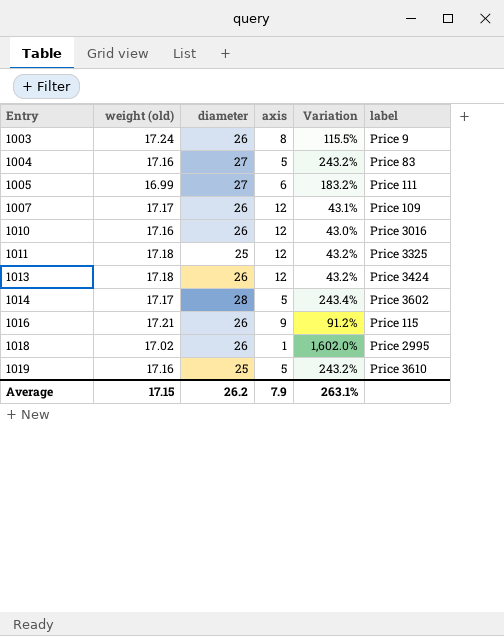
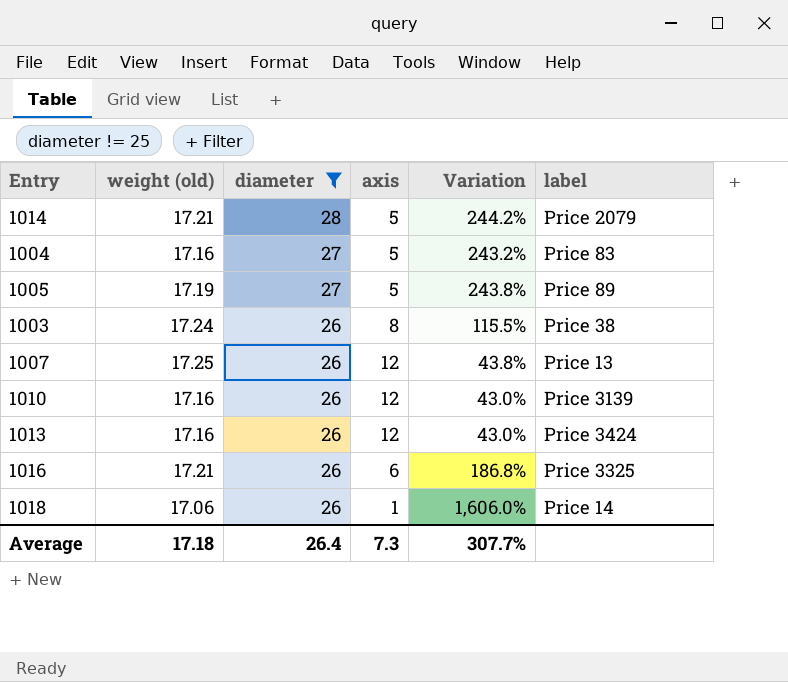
filter: none -> diameter != 25
row order: Entry ascending -> diameter descending
1014 | weight (old): 17.17 -> 17.21
1014 | Variation: 243.4% -> 244.2%
1014 | label: Price 3602 -> Price 2079
1005 | weight (old): 16.99 -> 17.19
1005 | axis: 6 -> 5
1005 | Variation: 183.2% -> 243.8%
1005 | label: Price 111 -> Price 89
1003 | label: Price 9 -> Price 38
1007 | weight (old): 17.17 -> 17.25
1007 | Variation: 43.1% -> 43.8%
1007 | label: Price 109 -> Price 13
1010 | label: Price 3016 -> Price 3139
1013 | weight (old): 17.18 -> 17.16
1013 | Variation: 43.2% -> 43.0%
1016 | axis: 9 -> 6
1016 | Variation: 91.2% -> 186.8%
1016 | label: Price 115 -> Price 3325
1018 | weight (old): 17.02 -> 17.06
1018 | Variation: 1,602.0% -> 1,606.0%
1018 | label: Price 2995 -> Price 14
Average | weight (old): 17.15 -> 17.18
Average | diameter: 26.2 -> 26.4
Average | axis: 7.9 -> 7.3
Average | Variation: 263.1% -> 307.7%

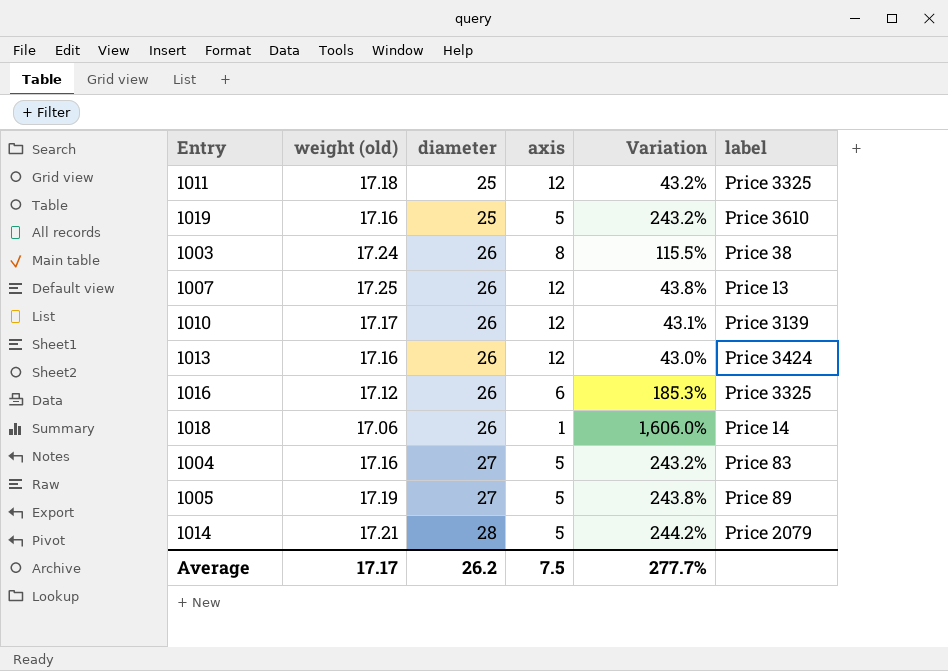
filter: diameter != 25 -> none
row order: diameter descending -> diameter ascending
1010 | weight (old): 17.16 -> 17.17
1010 | Variation: 43.0% -> 43.1%
1016 | weight (old): 17.21 -> 17.12
1016 | Variation: 186.8% -> 185.3%
Average | weight (old): 17.18 -> 17.17
Average | diameter: 26.4 -> 26.2
Average | axis: 7.3 -> 7.5
Average | Variation: 307.7% -> 277.7%

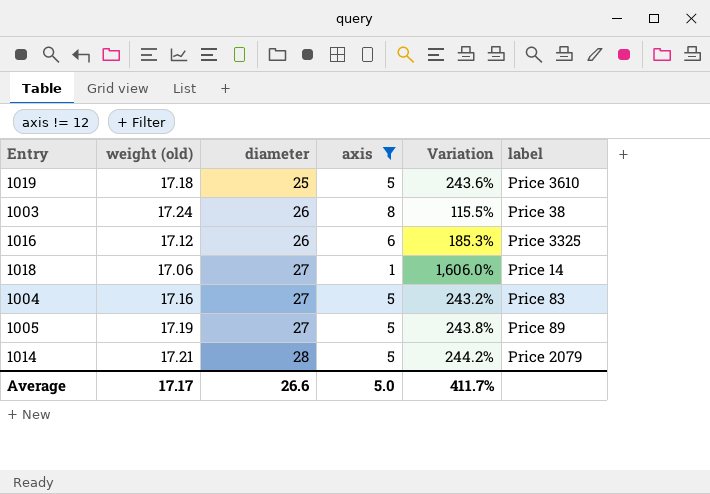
filter: none -> axis != 12
1019 | weight (old): 17.16 -> 17.18
1019 | Variation: 243.2% -> 243.6%
1018 | diameter: 26 -> 27
Average | diameter: 26.2 -> 26.6
Average | axis: 7.5 -> 5.0
Average | Variation: 277.7% -> 411.7%

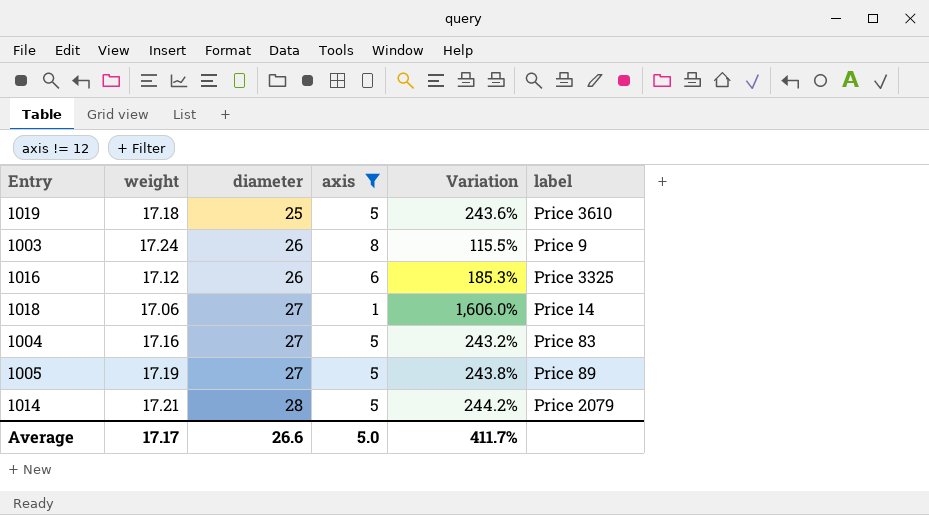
column name: weight (old) -> weight
1003 | label: Price 38 -> Price 9

